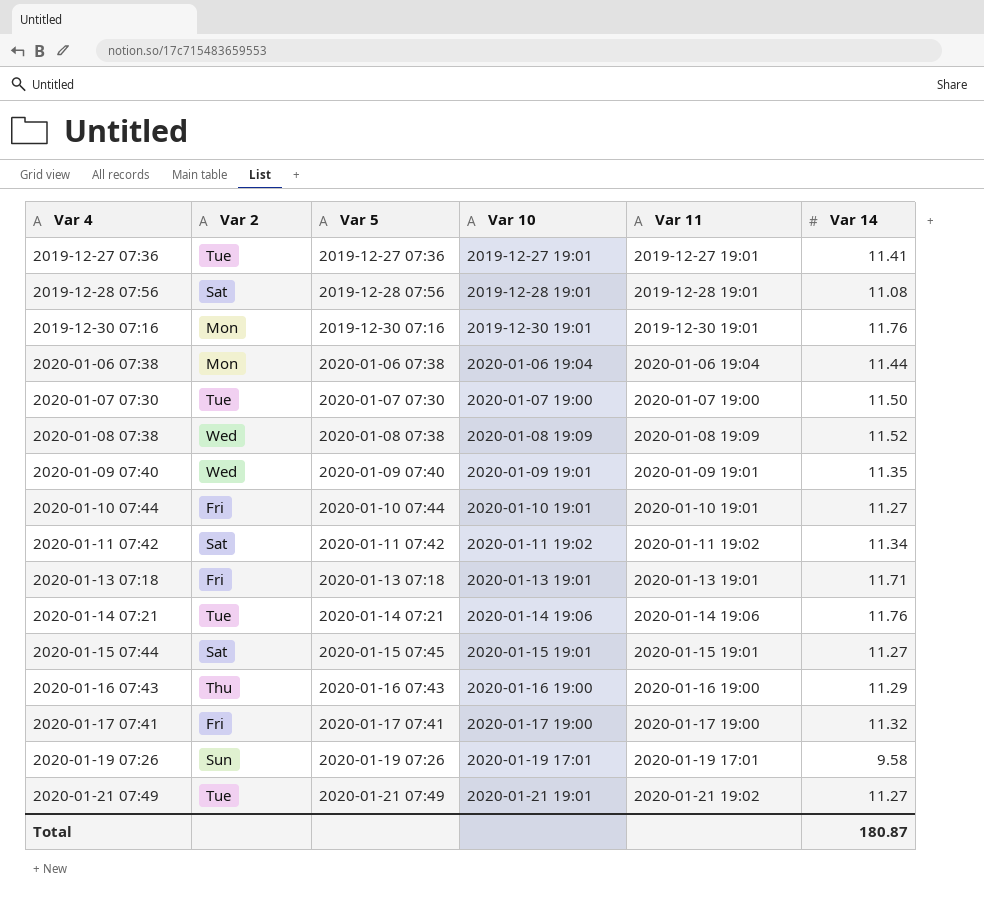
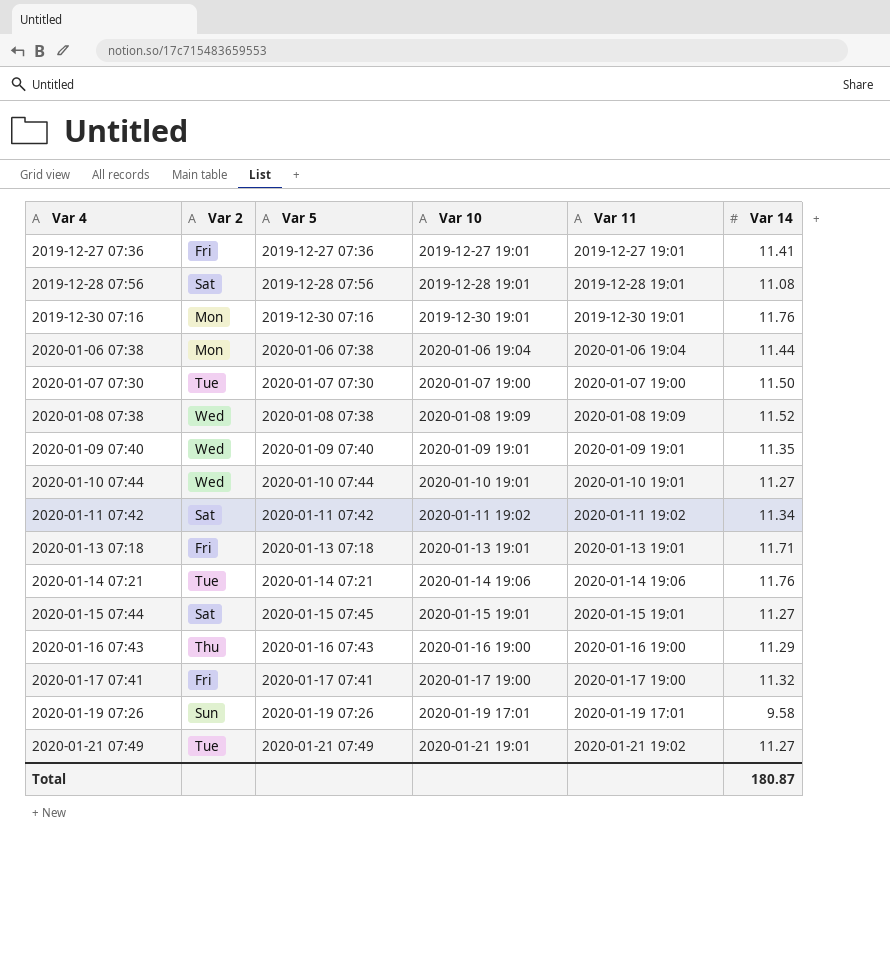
2019-12-27 07:36 | Var 2: Tue -> Fri
2020-01-10 07:44 | Var 2: Fri -> Wed

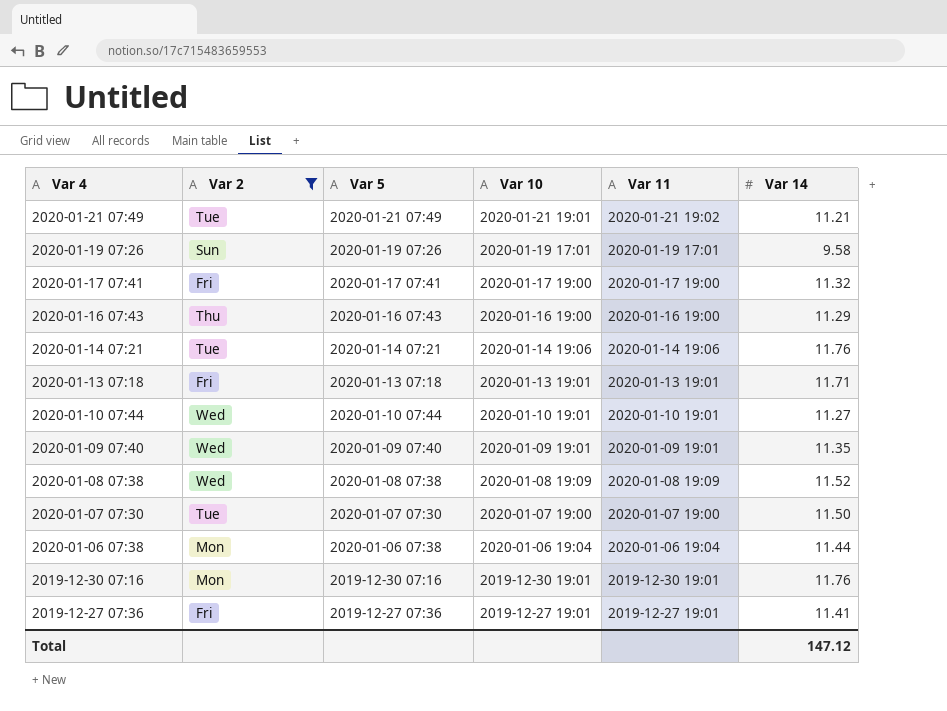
filter: none -> Var 2 != Sat
row order: Var 4 ascending -> Var 4 descending
2020-01-21 07:49 | Var 14: 11.27 -> 11.21
Total | Var 14: 180.87 -> 147.12

